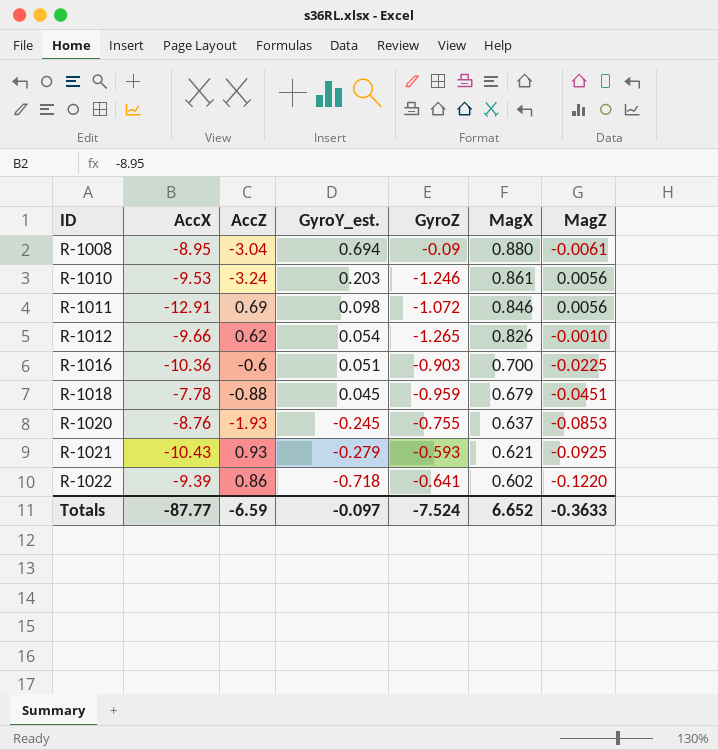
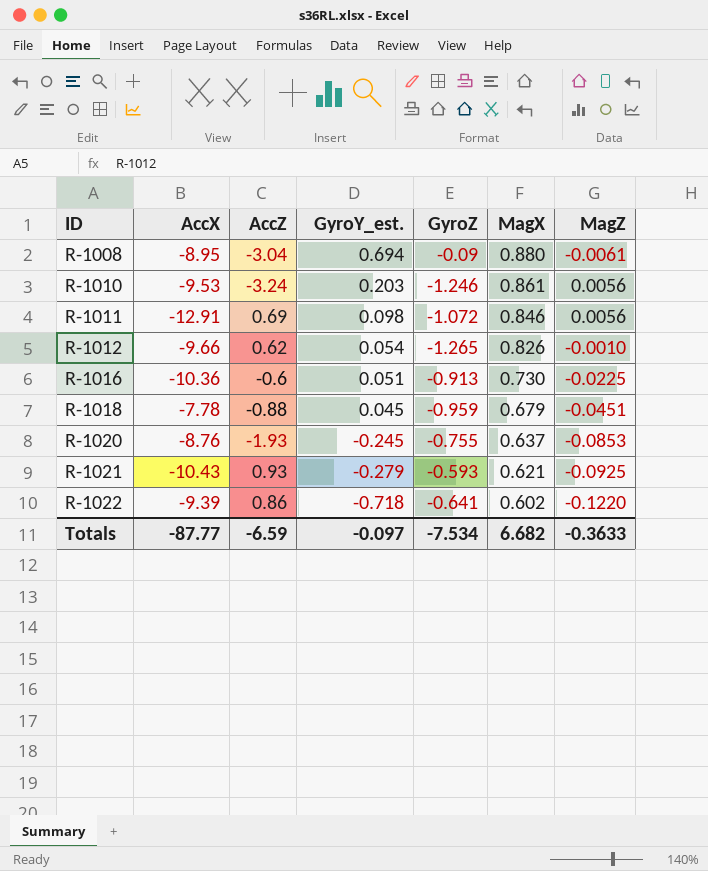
R-1016 | GyroZ: -0.903 -> -0.913
R-1016 | MagX: 0.700 -> 0.730
Totals | GyroZ: -7.524 -> -7.534
Totals | MagX: 6.652 -> 6.682

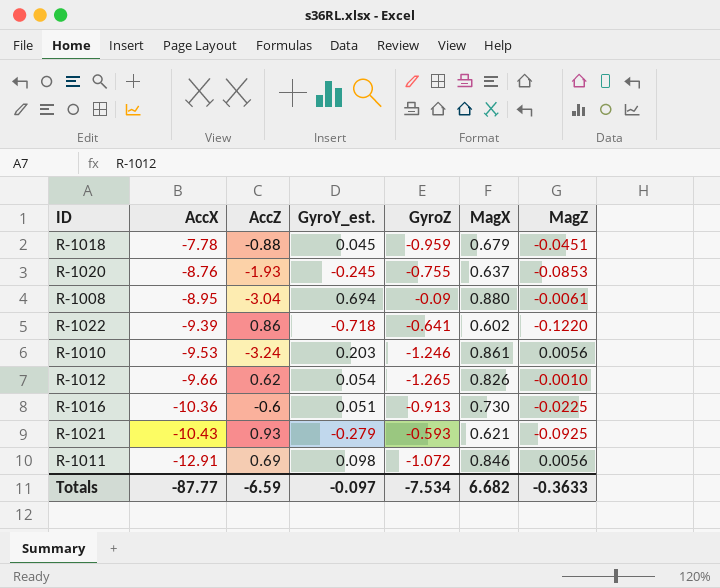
row order: ID ascending -> AccX descending

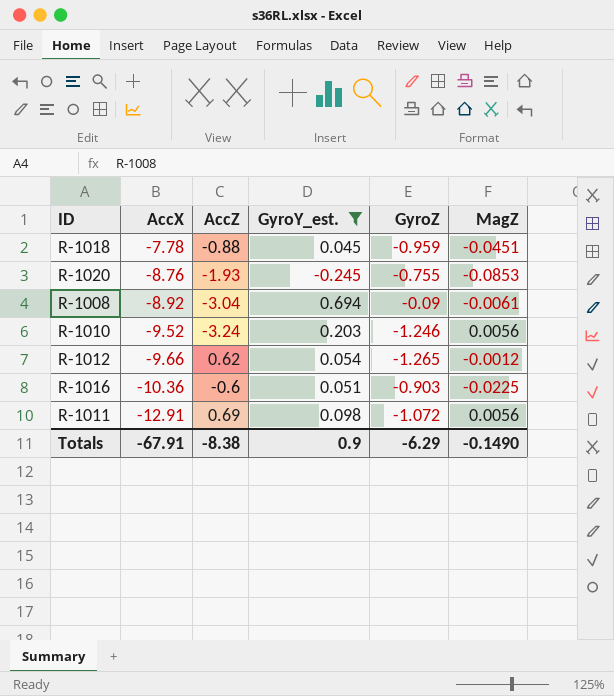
filter: none -> GyroY_est. >= -0.245
column MagX | position: 6 -> none
R-1008 | AccX: -8.95 -> -8.92
R-1010 | AccX: -9.53 -> -9.52
R-1012 | MagZ: -0.0010 -> -0.0012
R-1016 | GyroZ: -0.913 -> -0.903
Totals | AccX: -87.77 -> -67.91
Totals | AccZ: -6.59 -> -8.38
Totals | GyroY_est.: -0.097 -> 0.9
Totals | GyroZ: -7.534 -> -6.29
Totals | MagZ: -0.3633 -> -0.1490

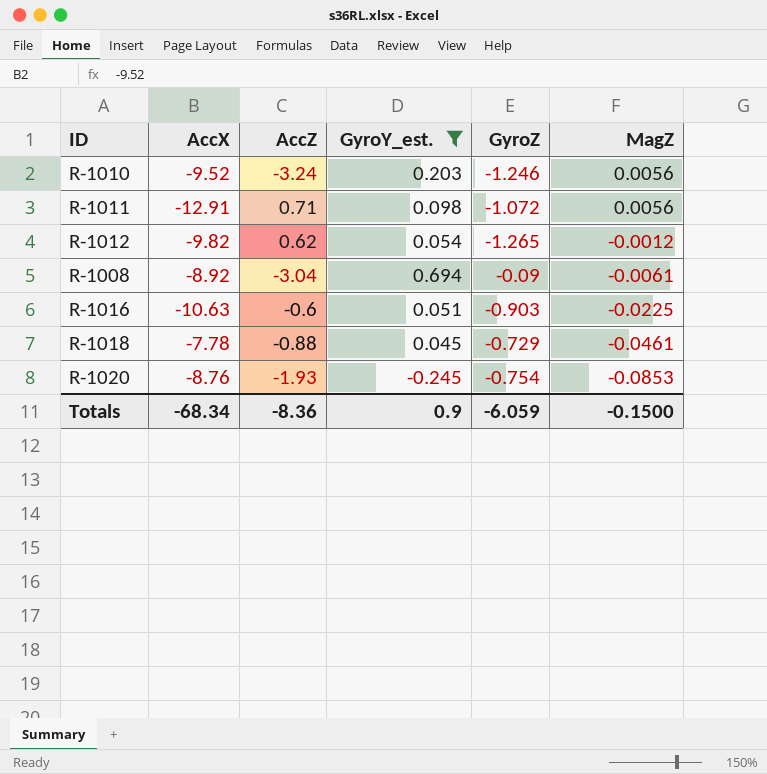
row order: AccX descending -> MagZ descending
R-1011 | AccZ: 0.69 -> 0.71
R-1012 | AccX: -9.66 -> -9.82
R-1016 | AccX: -10.36 -> -10.63
R-1018 | GyroZ: -0.959 -> -0.729
R-1018 | MagZ: -0.0451 -> -0.0461
R-1020 | GyroZ: -0.755 -> -0.754
Totals | AccX: -67.91 -> -68.34
Totals | AccZ: -8.38 -> -8.36
Totals | GyroZ: -6.29 -> -6.059
Totals | MagZ: -0.1490 -> -0.1500

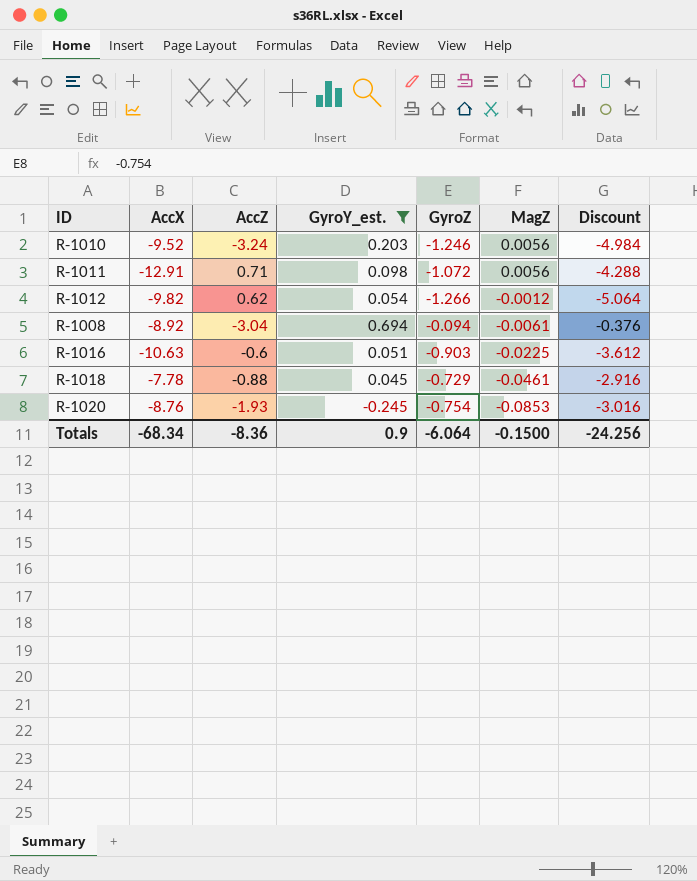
column Discount | formula: none -> [GyroZ] * 4
R-1012 | GyroZ: -1.265 -> -1.266
R-1008 | GyroZ: -0.09 -> -0.094
Totals | GyroZ: -6.059 -> -6.064

